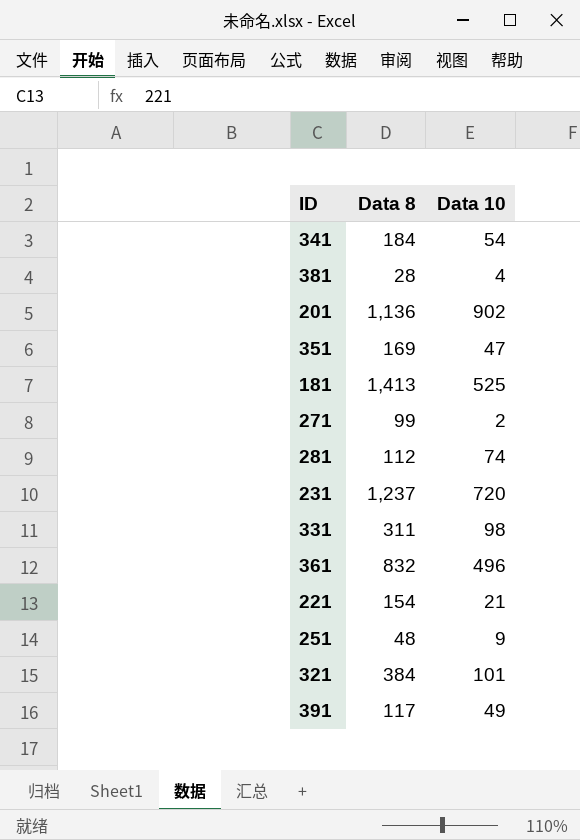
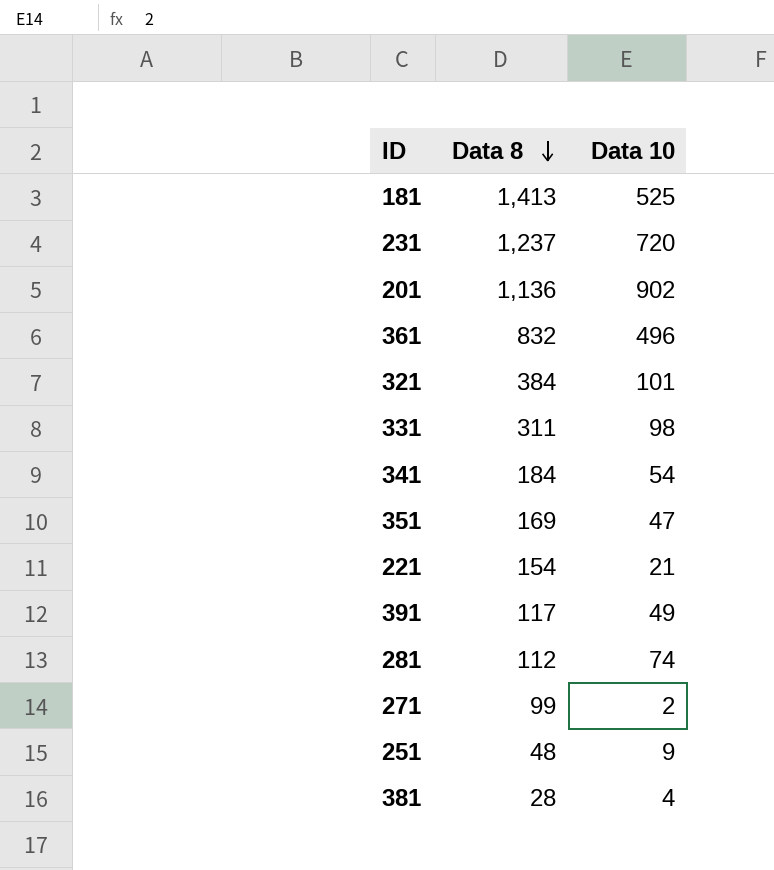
row order: none -> Data 8 descending

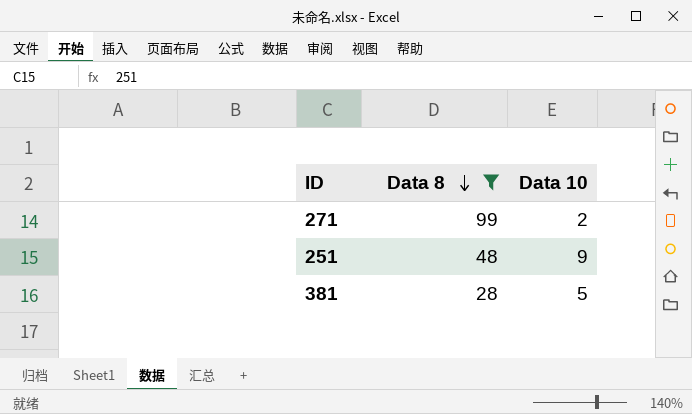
filter: none -> Data 8 <= 99
381 | Data 10: 4 -> 5

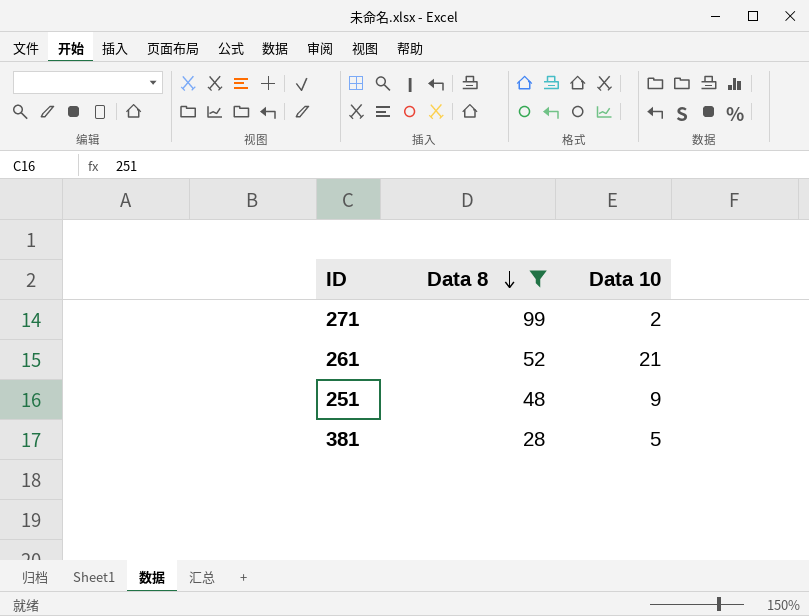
row 261: none -> 52 | 21

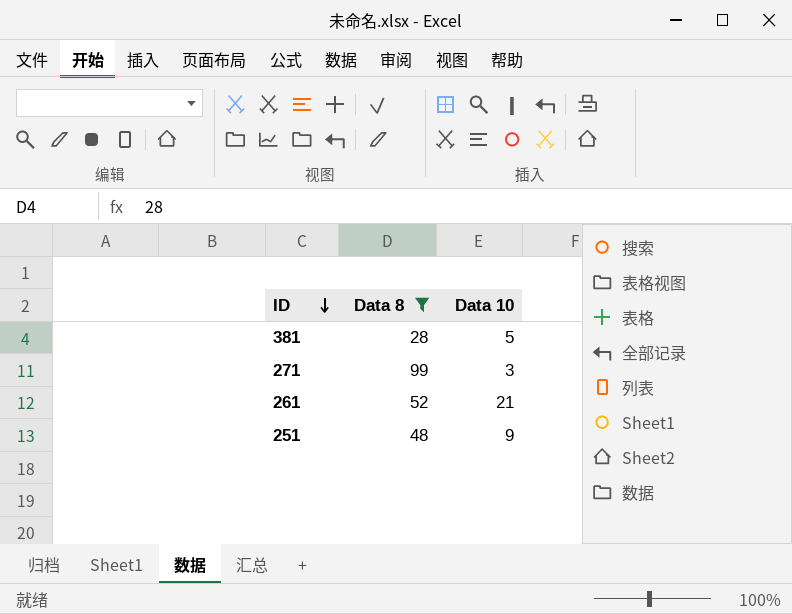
row order: Data 8 descending -> ID descending
271 | Data 10: 2 -> 3

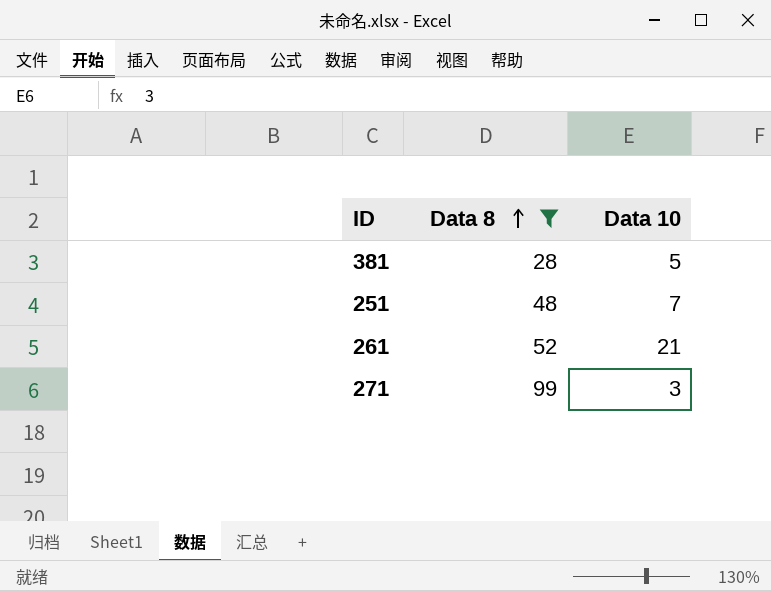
row order: ID descending -> Data 8 ascending
251 | Data 10: 9 -> 7

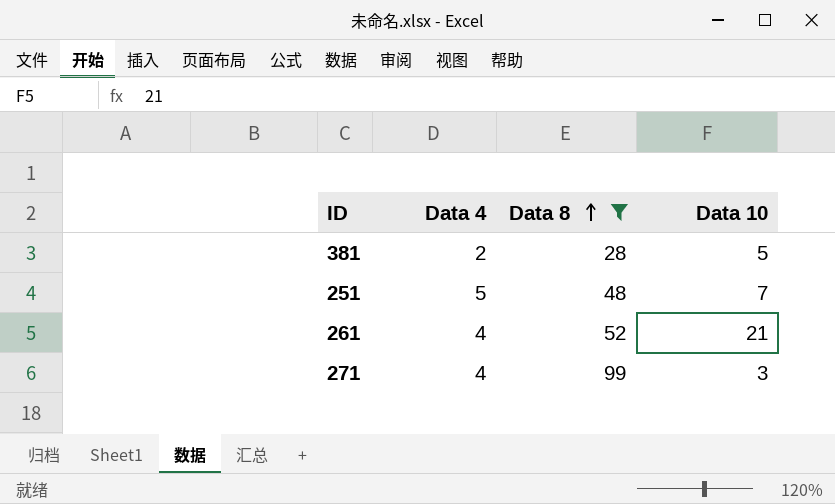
column Data 4 | position: none -> 2

